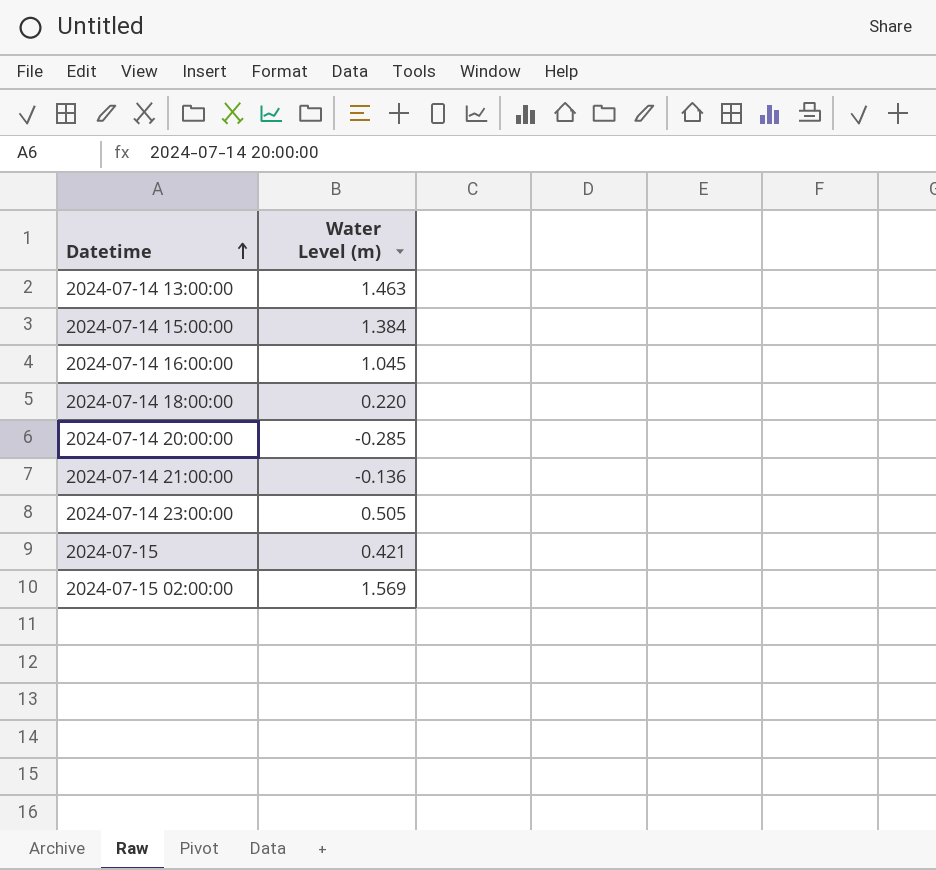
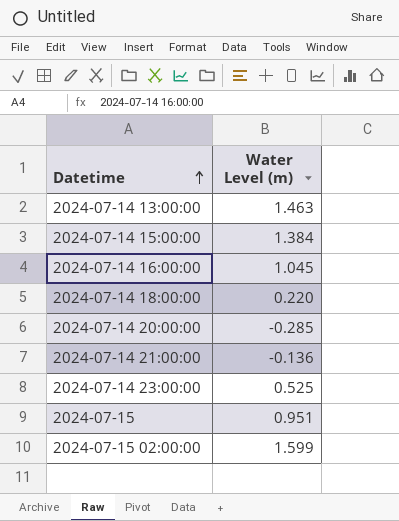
2024-07-14 23:00:00 | Water Level (m): 0.505 -> 0.525
2024-07-15 | Water Level (m): 0.421 -> 0.951
2024-07-15 02:00:00 | Water Level (m): 1.569 -> 1.599

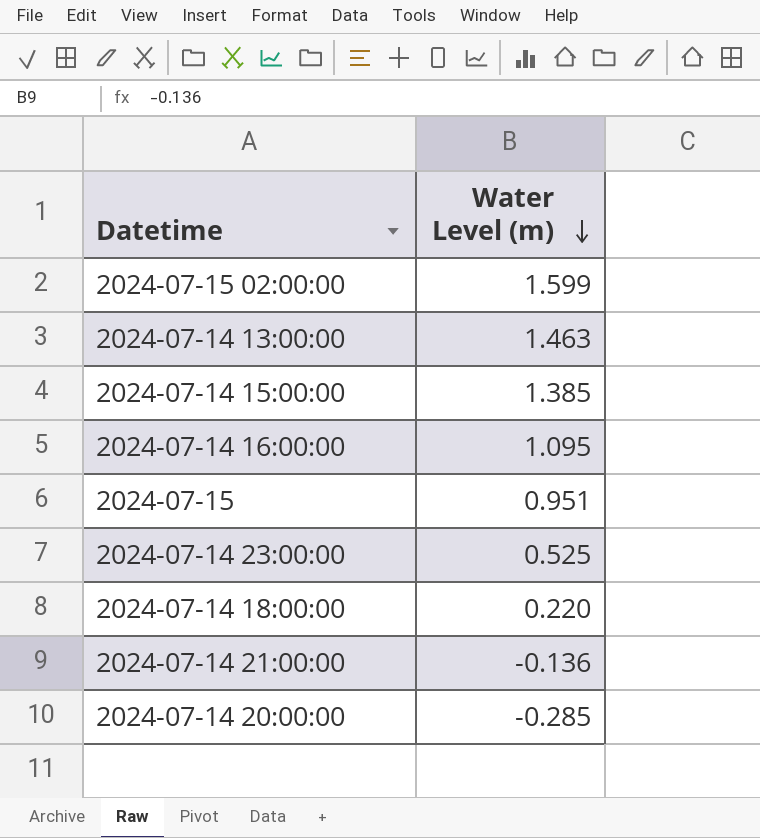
row order: Datetime ascending -> Water Level (m) descending
2024-07-14 15:00:00 | Water Level (m): 1.384 -> 1.385
2024-07-14 16:00:00 | Water Level (m): 1.045 -> 1.095

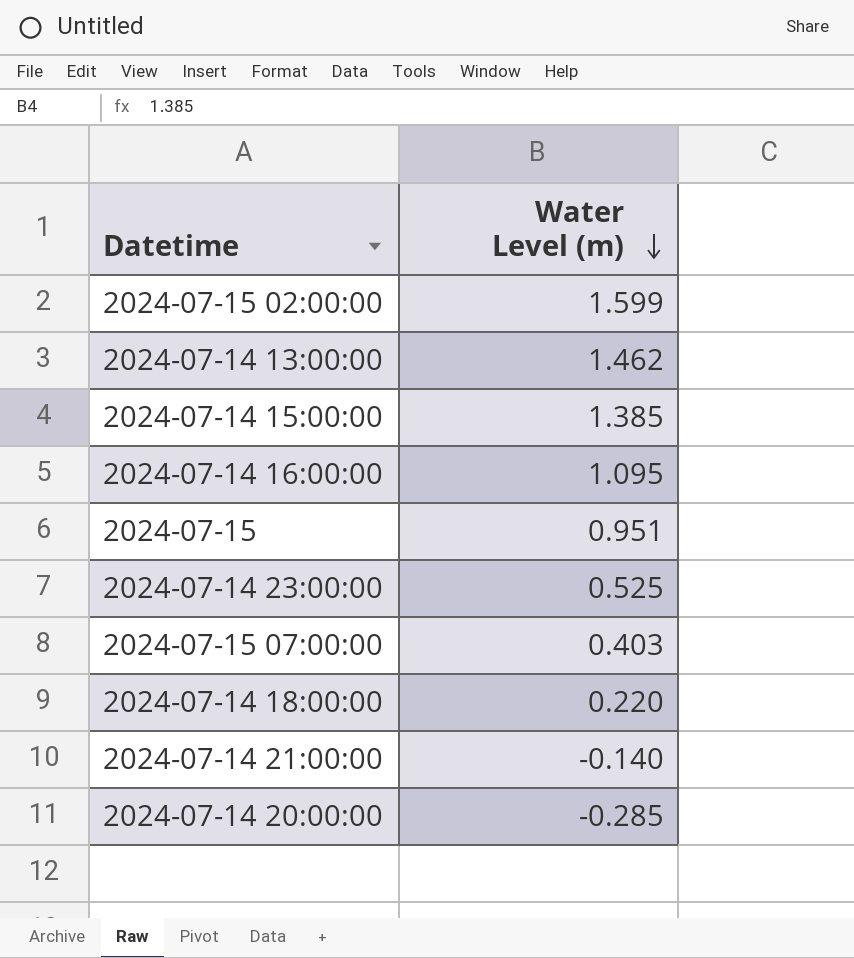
2024-07-14 13:00:00 | Water Level (m): 1.463 -> 1.462
row 2024-07-15 07:00:00: none -> 0.403
2024-07-14 21:00:00 | Water Level (m): -0.136 -> -0.140

